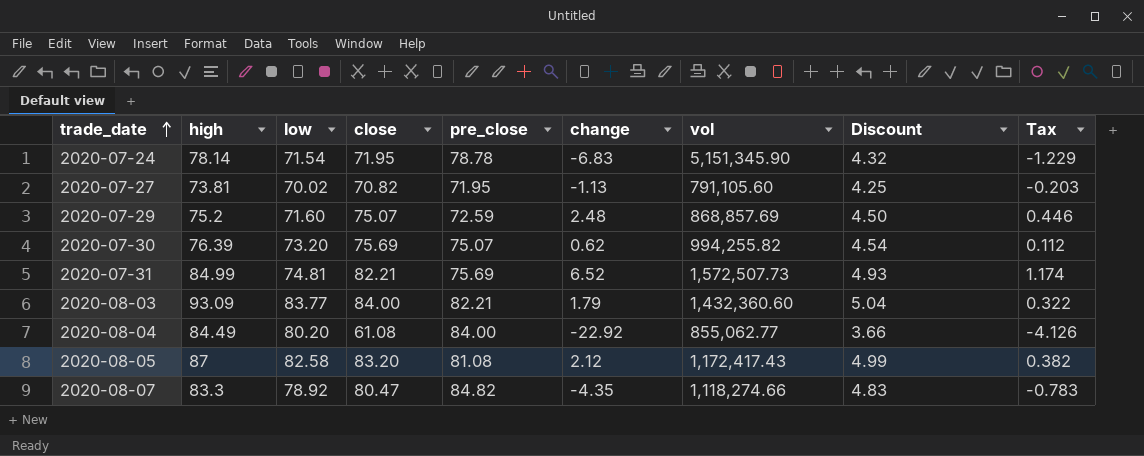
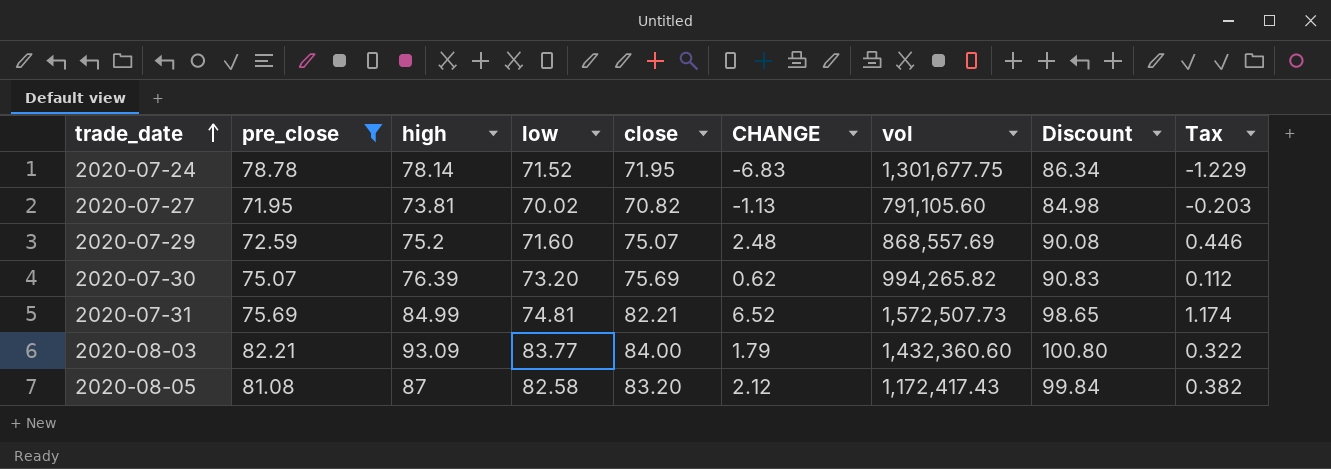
filter: none -> pre_close <= 82.21
column pre_close | position: 5 -> 2
column name: change -> CHANGE
column Discount | formula: [close] * 0.06 -> [close] * 1.2
2020-07-24 | low: 71.54 -> 71.52
2020-07-24 | vol: 5,151,345.90 -> 1,301,677.75
2020-07-29 | vol: 868,857.69 -> 868,557.69
2020-07-30 | vol: 994,255.82 -> 994,265.82

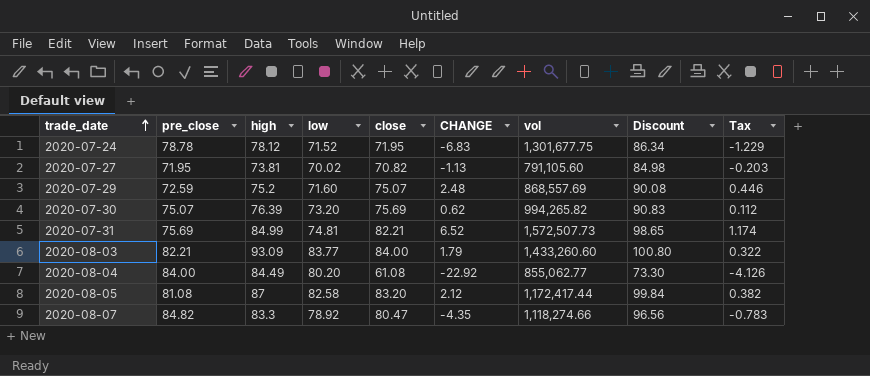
filter: pre_close <= 82.21 -> none
2020-07-24 | high: 78.14 -> 78.12
2020-08-03 | vol: 1,432,360.60 -> 1,433,260.60
2020-08-05 | vol: 1,172,417.43 -> 1,172,417.44

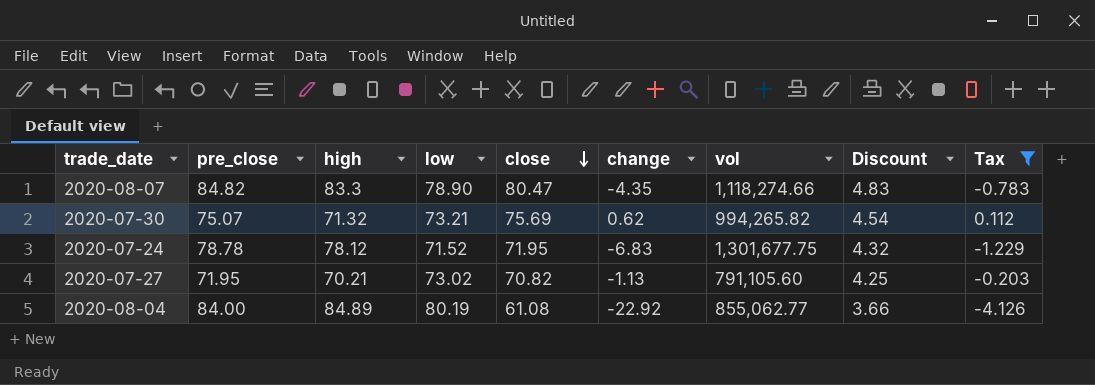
filter: none -> Tax <= 0.112
row order: trade_date ascending -> close descending
column name: CHANGE -> change
column Discount | formula: [close] * 1.2 -> [close] * 0.06
2020-08-07 | low: 78.92 -> 78.90
2020-07-30 | high: 76.39 -> 71.32
2020-07-30 | low: 73.20 -> 73.21
2020-07-27 | high: 73.81 -> 70.21
2020-07-27 | low: 70.02 -> 73.02
2020-08-04 | high: 84.49 -> 84.89
2020-08-04 | low: 80.20 -> 80.19

